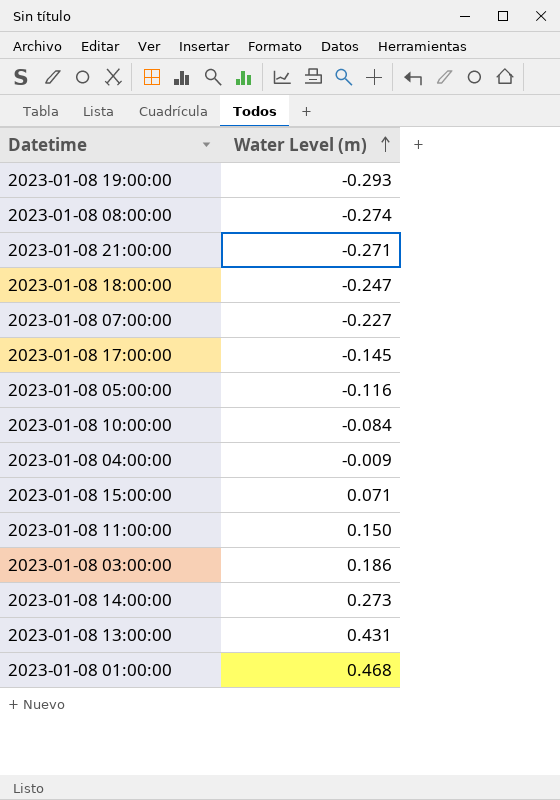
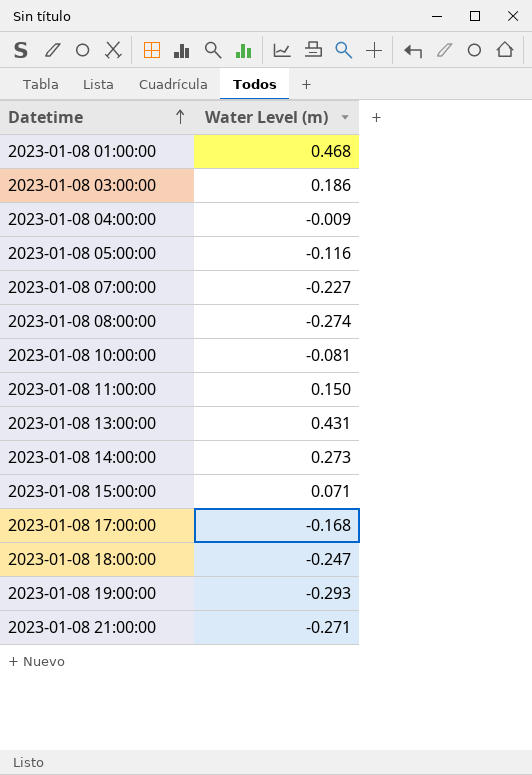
row order: Water Level (m) ascending -> Datetime ascending
2023-01-08 10:00:00 | Water Level (m): -0.084 -> -0.081
2023-01-08 17:00:00 | Water Level (m): -0.145 -> -0.168

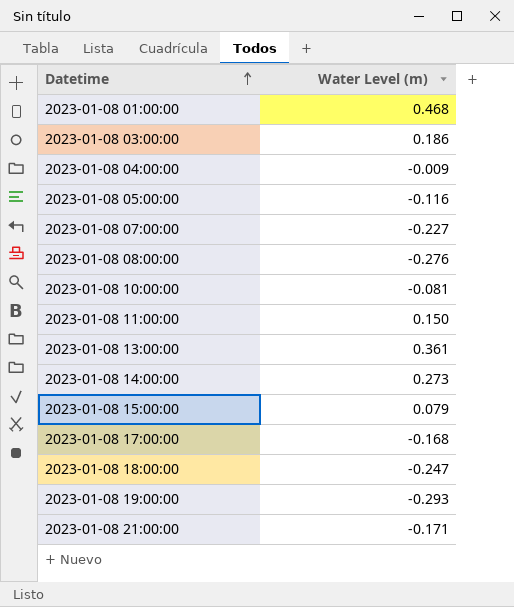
2023-01-08 08:00:00 | Water Level (m): -0.274 -> -0.276
2023-01-08 13:00:00 | Water Level (m): 0.431 -> 0.361
2023-01-08 15:00:00 | Water Level (m): 0.071 -> 0.079
2023-01-08 21:00:00 | Water Level (m): -0.271 -> -0.171

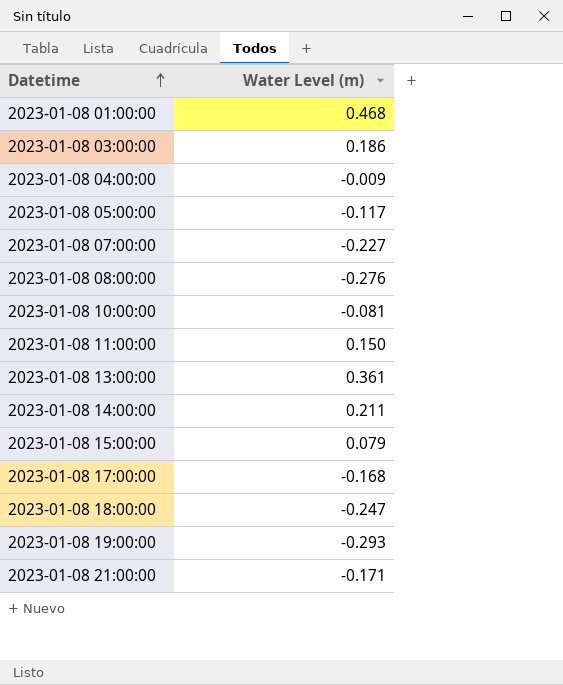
2023-01-08 05:00:00 | Water Level (m): -0.116 -> -0.117
2023-01-08 14:00:00 | Water Level (m): 0.273 -> 0.211

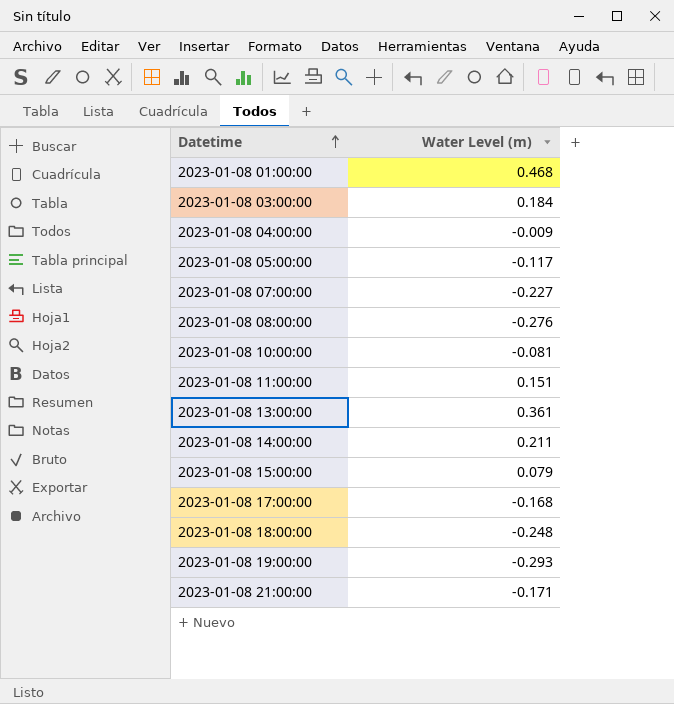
2023-01-08 03:00:00 | Water Level (m): 0.186 -> 0.184
2023-01-08 11:00:00 | Water Level (m): 0.150 -> 0.151
2023-01-08 18:00:00 | Water Level (m): -0.247 -> -0.248

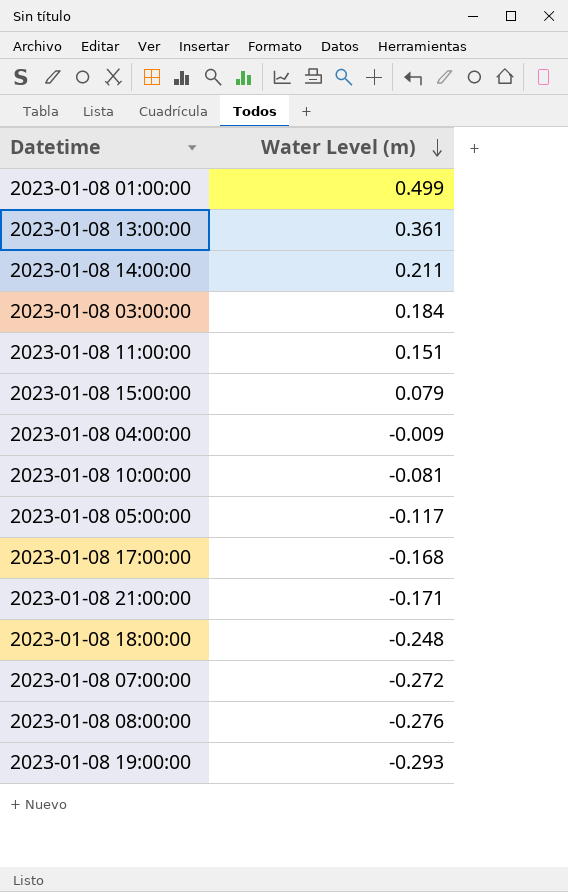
row order: Datetime ascending -> Water Level (m) descending
2023-01-08 01:00:00 | Water Level (m): 0.468 -> 0.499
2023-01-08 07:00:00 | Water Level (m): -0.227 -> -0.272

